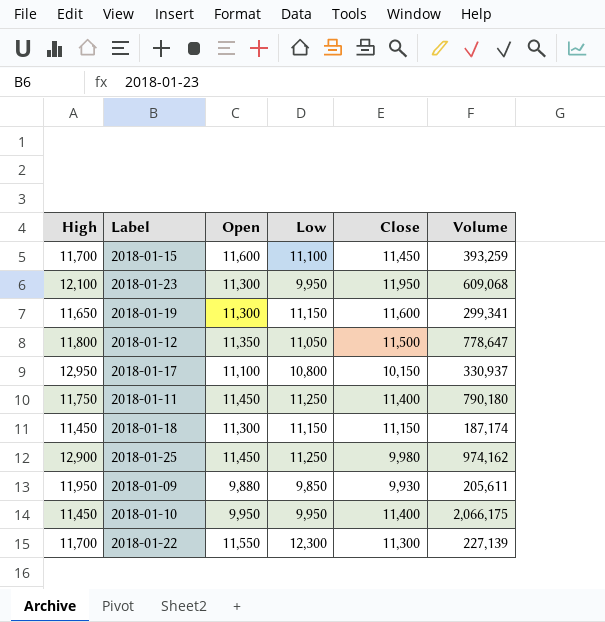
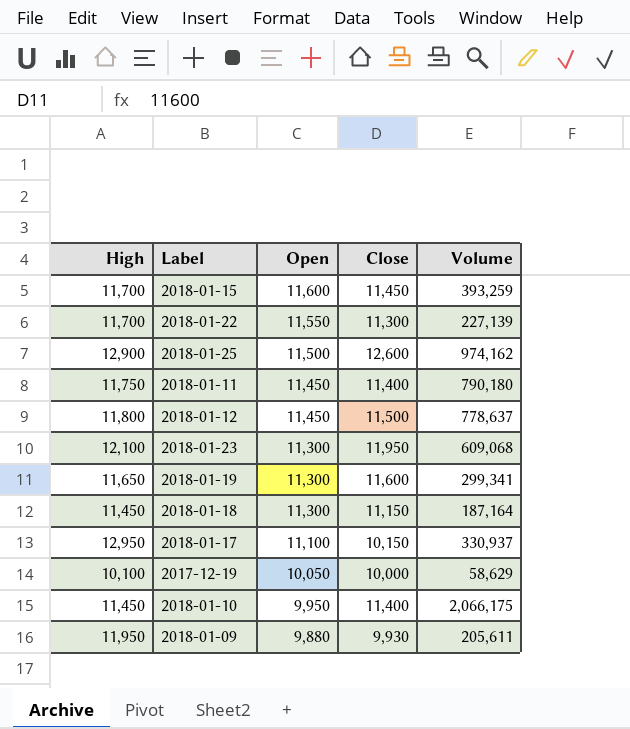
row order: none -> Open descending
column Low | position: 4 -> none
2018-01-25 | Open: 11,450 -> 11,500
2018-01-25 | Close: 9,980 -> 12,600
2018-01-12 | Open: 11,350 -> 11,450
2018-01-12 | Volume: 778,647 -> 778,637
2018-01-18 | Volume: 187,174 -> 187,164
row 2017-12-19: none -> 10,100 | 10,050 | 10,000 | 58,629

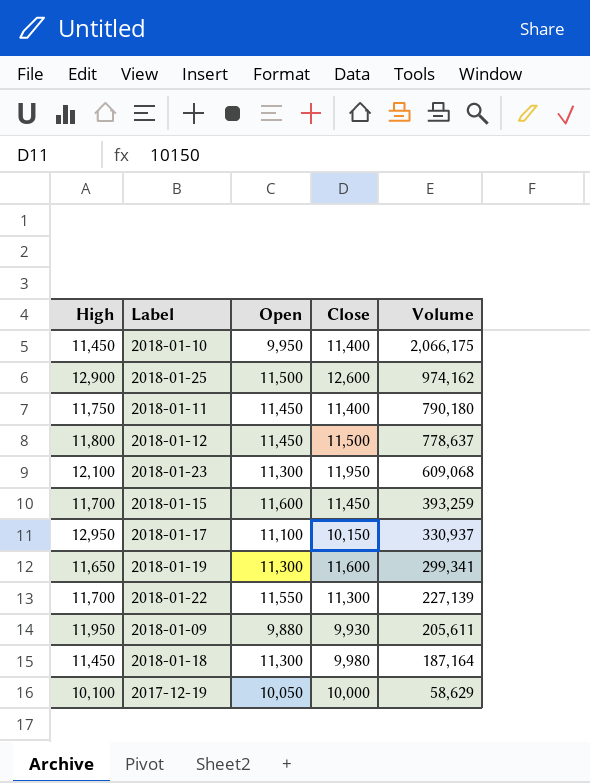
row order: Open descending -> Volume descending
2018-01-18 | Close: 11,150 -> 9,980

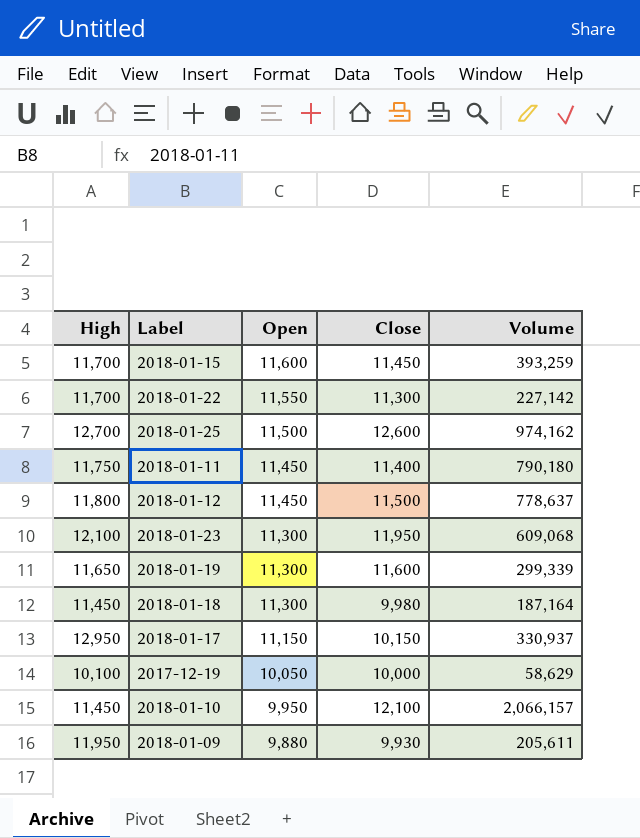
row order: Volume descending -> Open descending
2018-01-22 | Volume: 227,139 -> 227,142
2018-01-25 | High: 12,900 -> 12,700
2018-01-19 | Volume: 299,341 -> 299,339
2018-01-17 | Open: 11,100 -> 11,150
2018-01-10 | Close: 11,400 -> 12,100
2018-01-10 | Volume: 2,066,175 -> 2,066,157

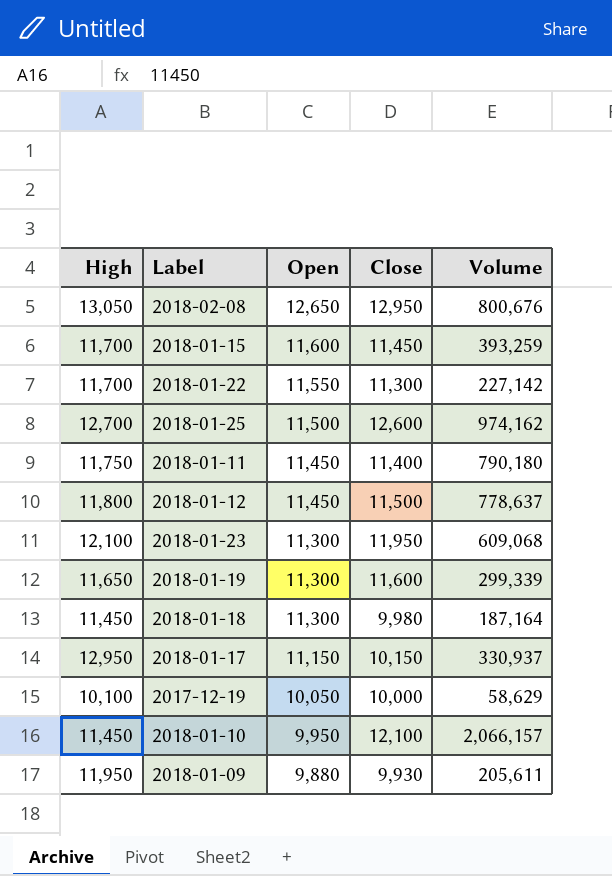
row 2018-02-08: none -> 13,050 | 12,650 | 12,950 | 800,676

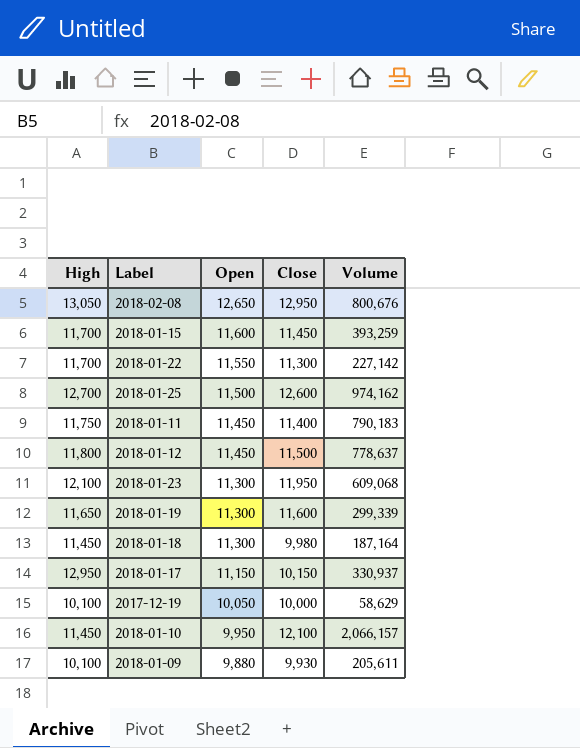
2018-01-11 | Volume: 790,180 -> 790,183
2018-01-09 | High: 11,950 -> 10,100

